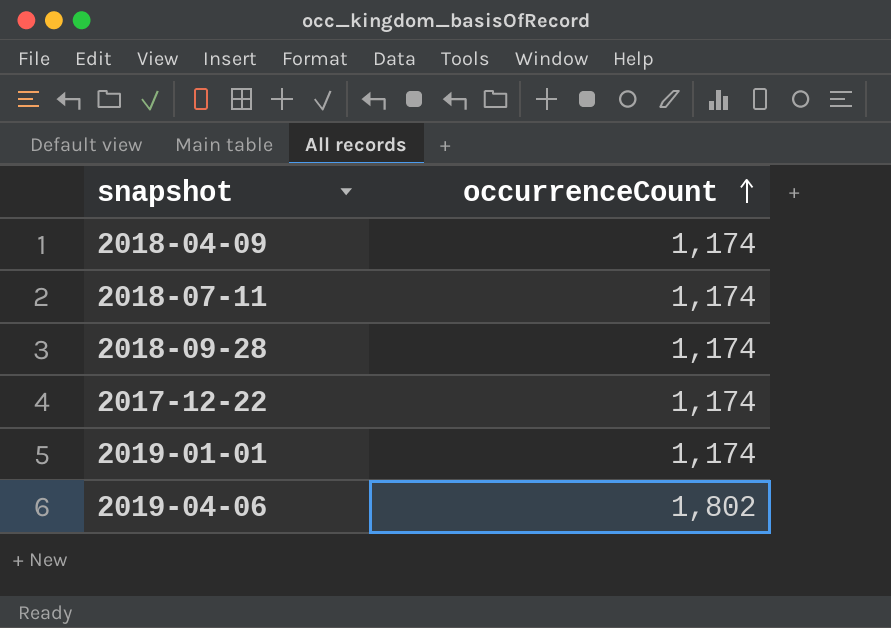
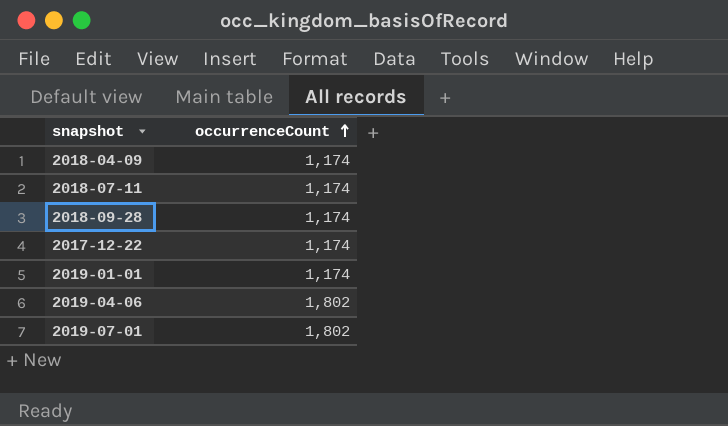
row 2019-07-01: none -> 1,802

